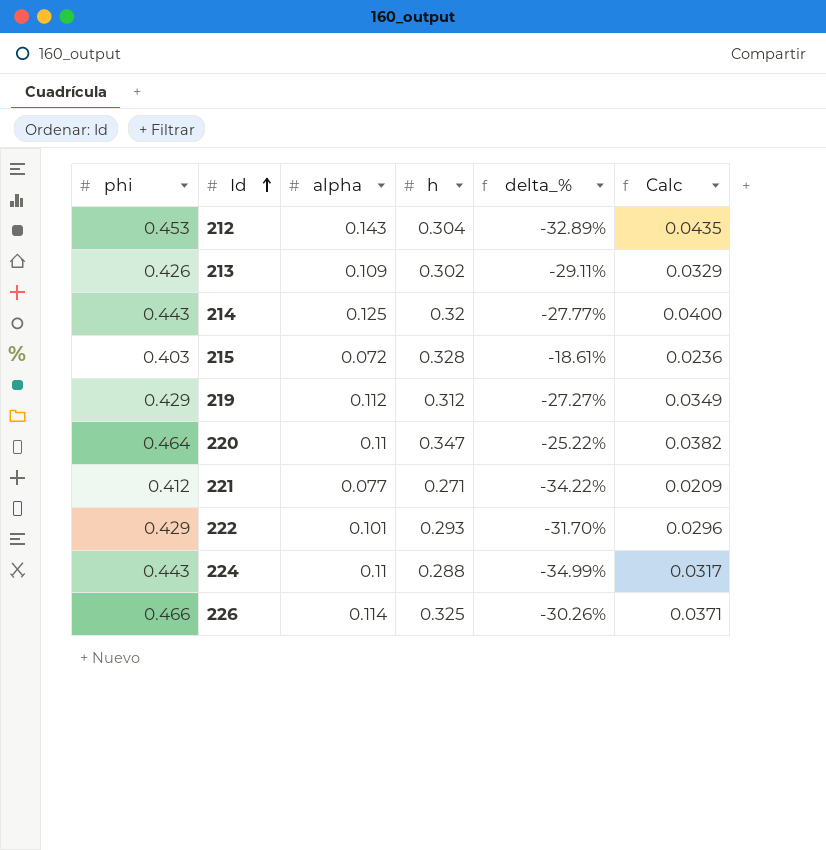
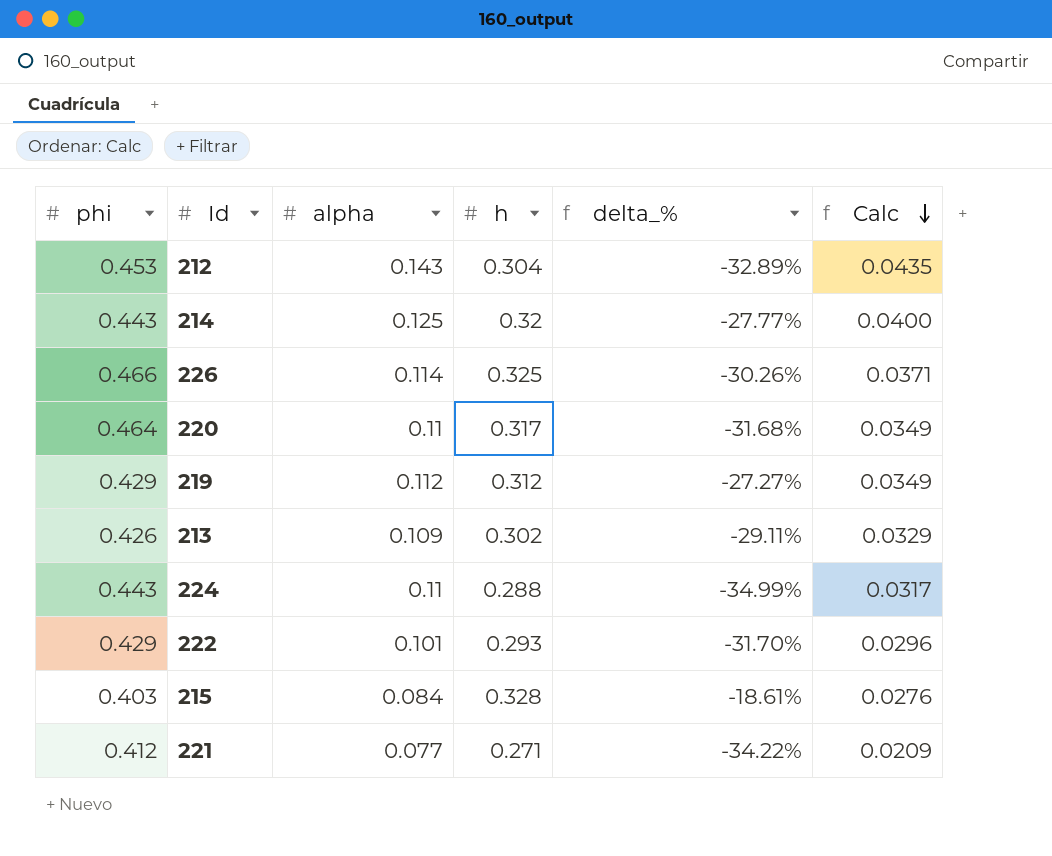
row order: Id ascending -> Calc descending
220 | h: 0.347 -> 0.317
220 | delta_%: -25.22% -> -31.68%
220 | Calc: 0.0382 -> 0.0349
215 | alpha: 0.072 -> 0.084
215 | Calc: 0.0236 -> 0.0276

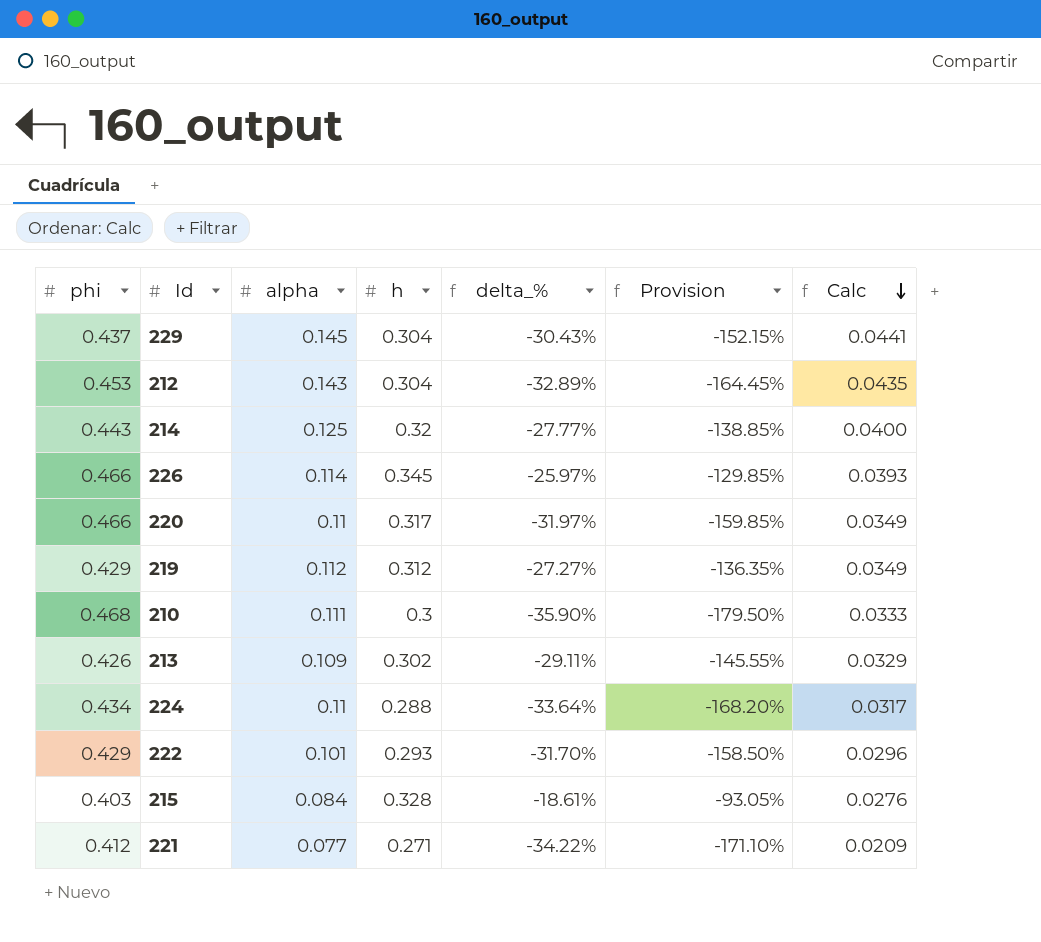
column Provision | formula: none -> [delta_%] * 5
row 229: none -> 0.437 | 0.145 | 0.304 | -30.43% | -152.15% | 0.0441
226 | h: 0.325 -> 0.345
226 | delta_%: -30.26% -> -25.97%
226 | Calc: 0.0371 -> 0.0393
220 | phi: 0.464 -> 0.466
220 | delta_%: -31.68% -> -31.97%
row 210: none -> 0.468 | 0.111 | 0.3 | -35.90% | -179.50% | 0.0333
224 | phi: 0.443 -> 0.434
224 | delta_%: -34.99% -> -33.64%

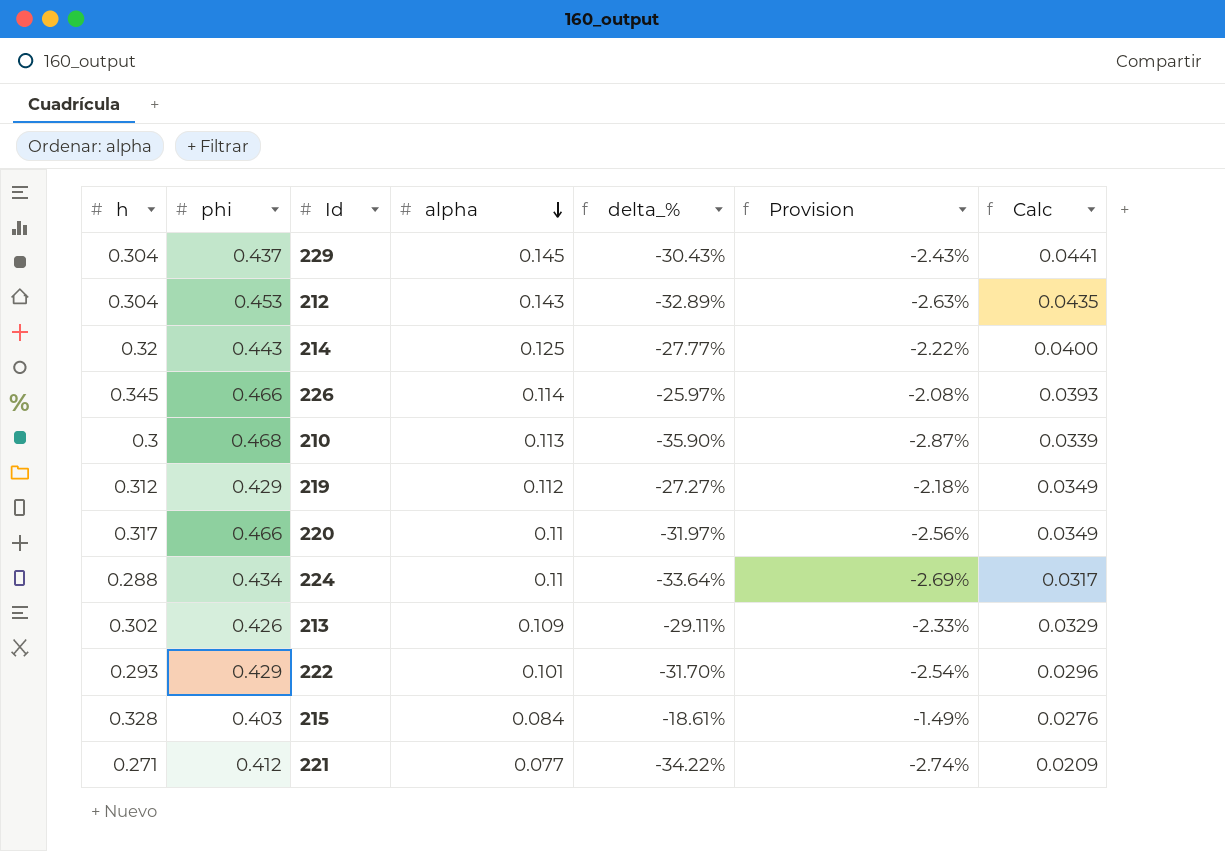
row order: Calc descending -> alpha descending
column h | position: 4 -> 1
column Provision | formula: [delta_%] * 5 -> [delta_%] * 0.08
210 | alpha: 0.111 -> 0.113
210 | Calc: 0.0333 -> 0.0339

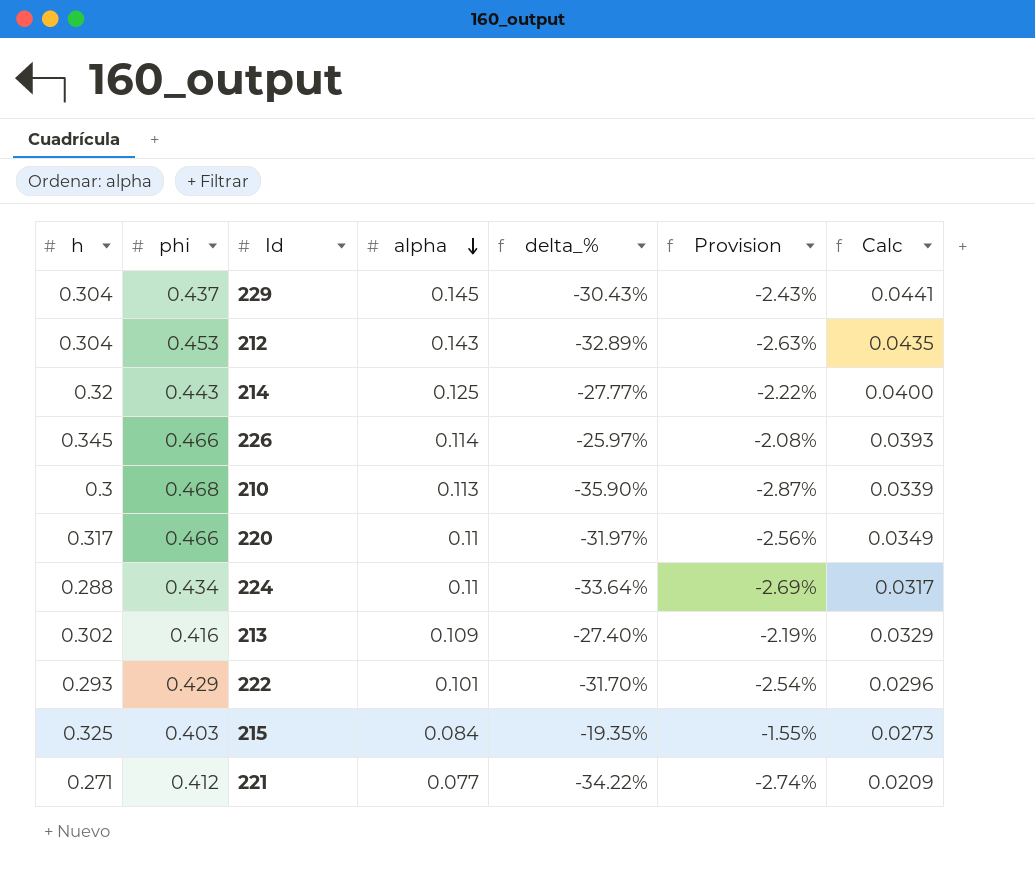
row 219: 0.312 | 0.429 | 0.112 | -27.27% | -2.18% | 0.0349 -> none
213 | phi: 0.426 -> 0.416
213 | delta_%: -29.11% -> -27.40%
213 | Provision: -2.33% -> -2.19%
215 | h: 0.328 -> 0.325
215 | delta_%: -18.61% -> -19.35%
215 | Provision: -1.49% -> -1.55%
215 | Calc: 0.0276 -> 0.0273

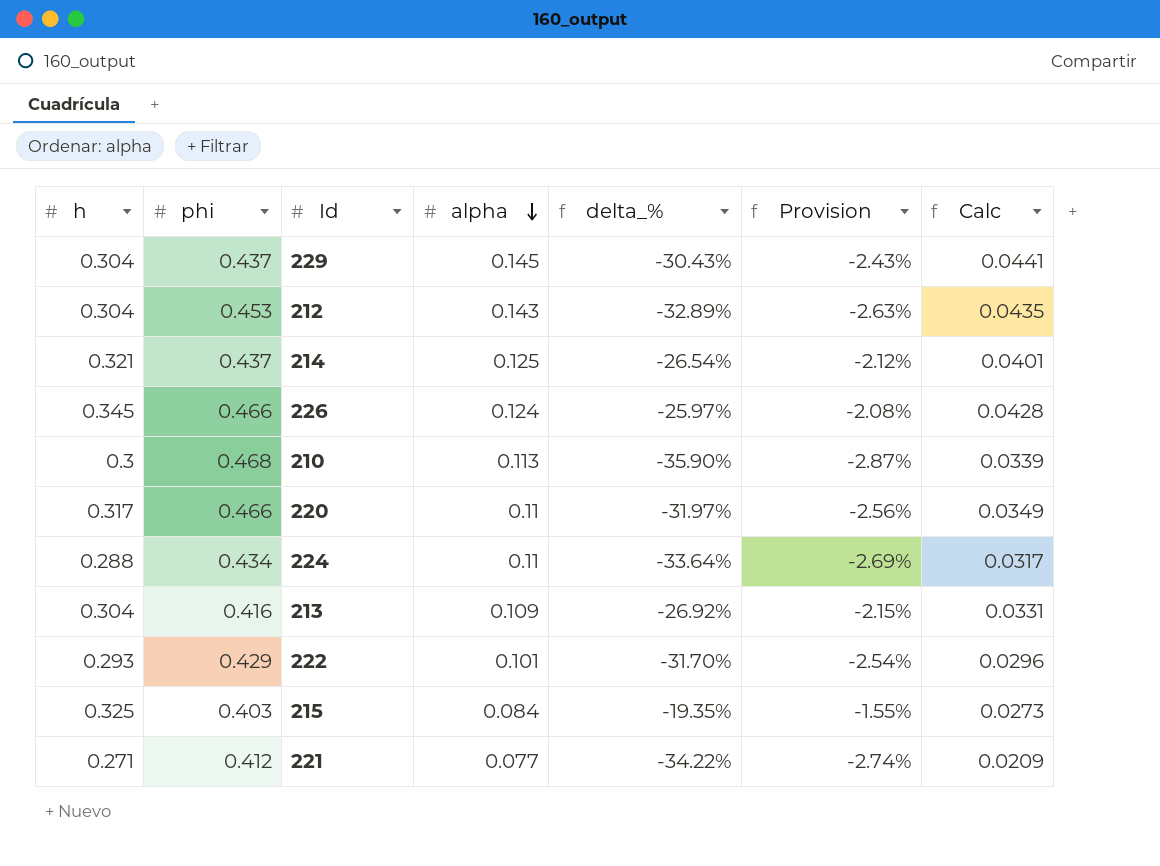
214 | h: 0.32 -> 0.321
214 | phi: 0.443 -> 0.437
214 | delta_%: -27.77% -> -26.54%
214 | Provision: -2.22% -> -2.12%
214 | Calc: 0.0400 -> 0.0401
226 | alpha: 0.114 -> 0.124
226 | Calc: 0.0393 -> 0.0428
213 | h: 0.302 -> 0.304
213 | delta_%: -27.40% -> -26.92%
213 | Provision: -2.19% -> -2.15%
213 | Calc: 0.0329 -> 0.0331

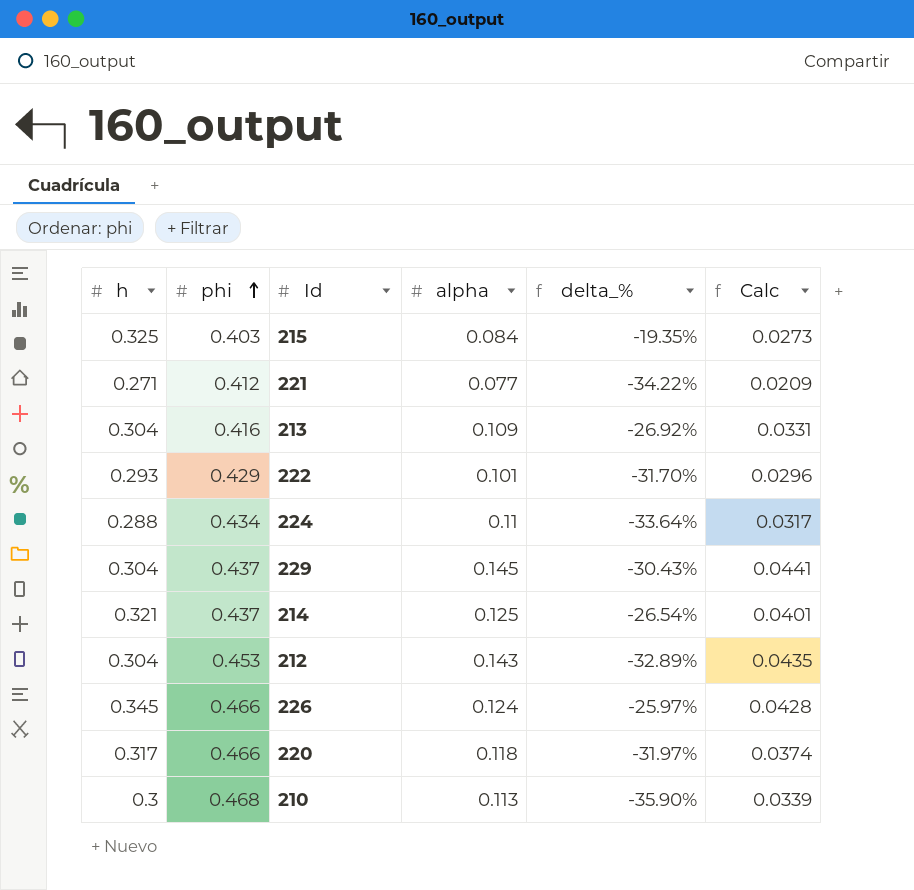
row order: alpha descending -> phi ascending
column Provision | formula: [delta_%] * 0.08 -> none
220 | alpha: 0.11 -> 0.118
220 | Calc: 0.0349 -> 0.0374

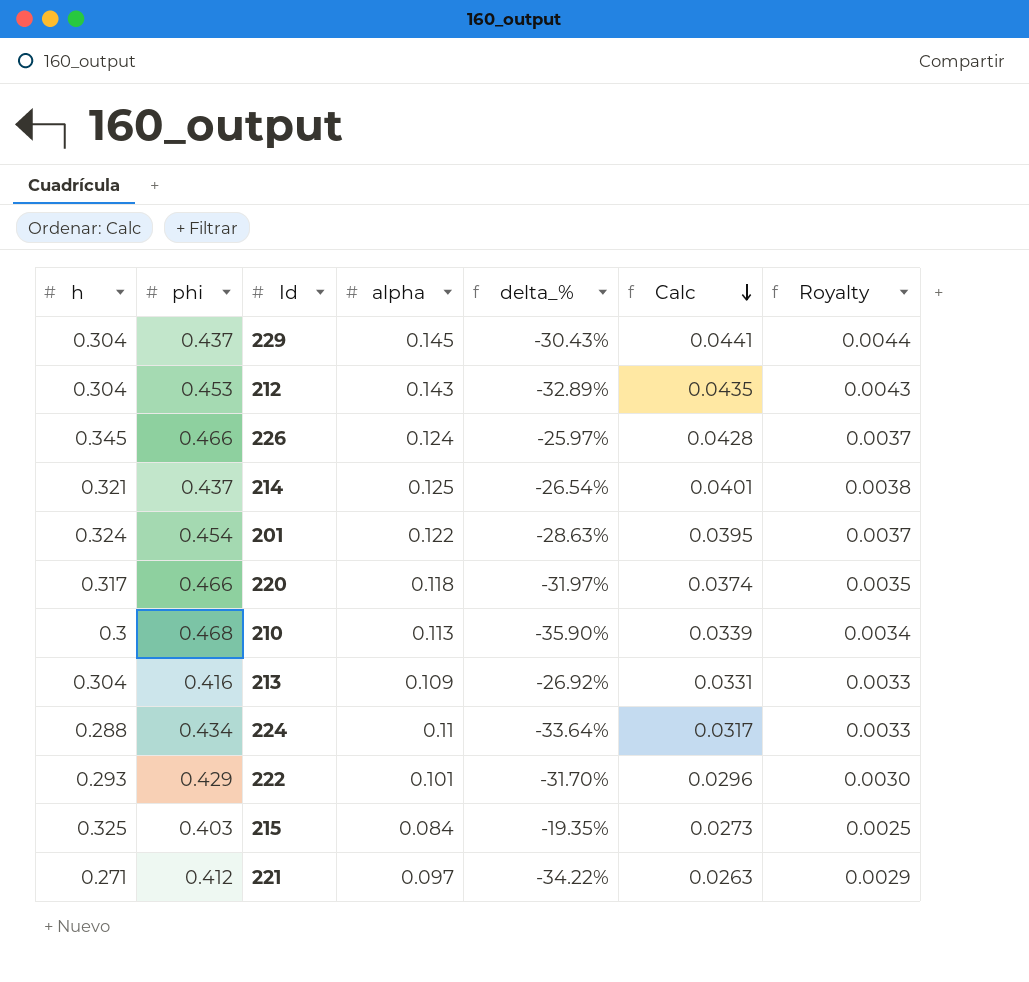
row order: phi ascending -> Calc descending
column Royalty | formula: none -> [alpha] * 0.03
row 201: none -> 0.324 | 0.454 | 0.122 | -28.63% | 0.0395 | 0.0037
221 | alpha: 0.077 -> 0.097
221 | Calc: 0.0209 -> 0.0263

